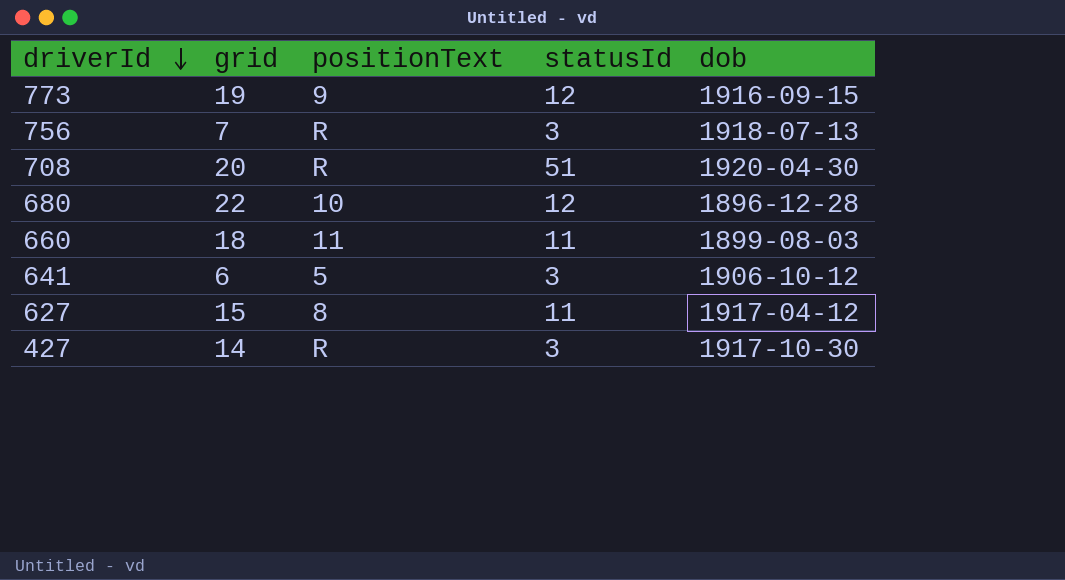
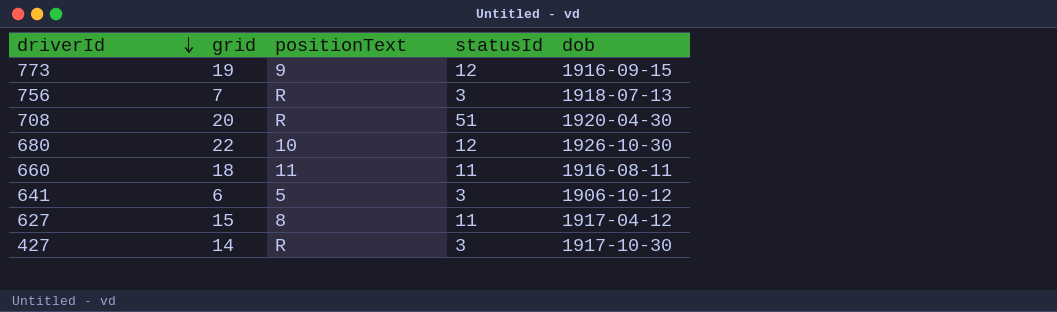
680 | dob: 1896-12-28 -> 1926-10-30
660 | dob: 1899-08-03 -> 1916-08-11

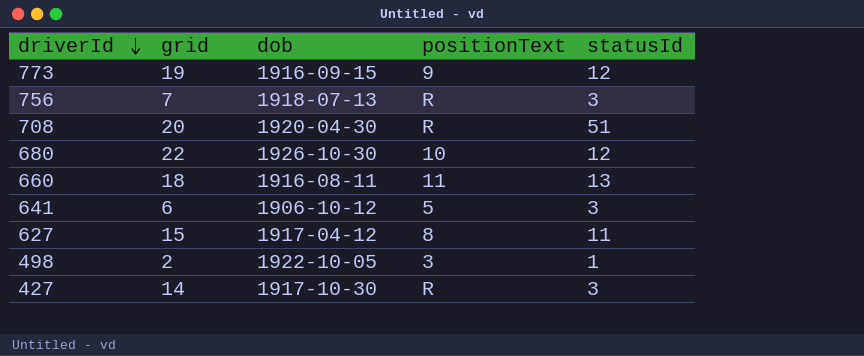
column dob | position: 5 -> 3
660 | statusId: 11 -> 13
row 498: none -> 2 | 1922-10-05 | 3 | 1

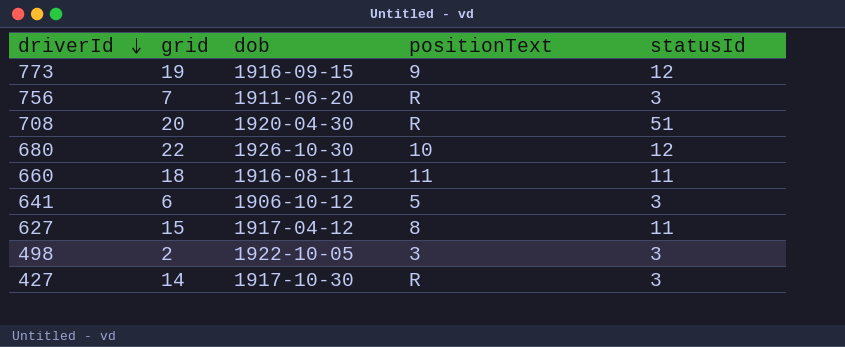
756 | dob: 1918-07-13 -> 1911-06-20
660 | statusId: 13 -> 11
498 | statusId: 1 -> 3

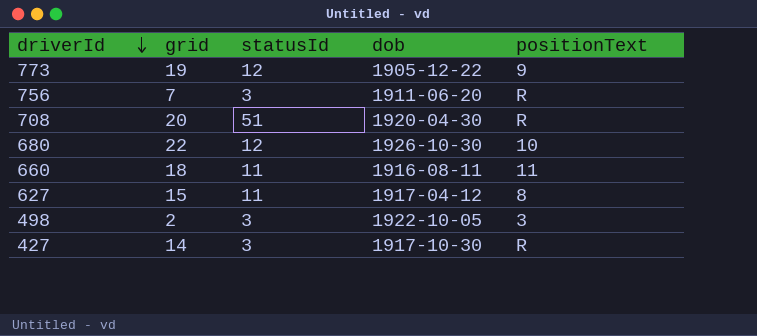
column statusId | position: 5 -> 3
row 641: 6 | 1906-10-12 | 5 | 3 -> none
773 | dob: 1916-09-15 -> 1905-12-22

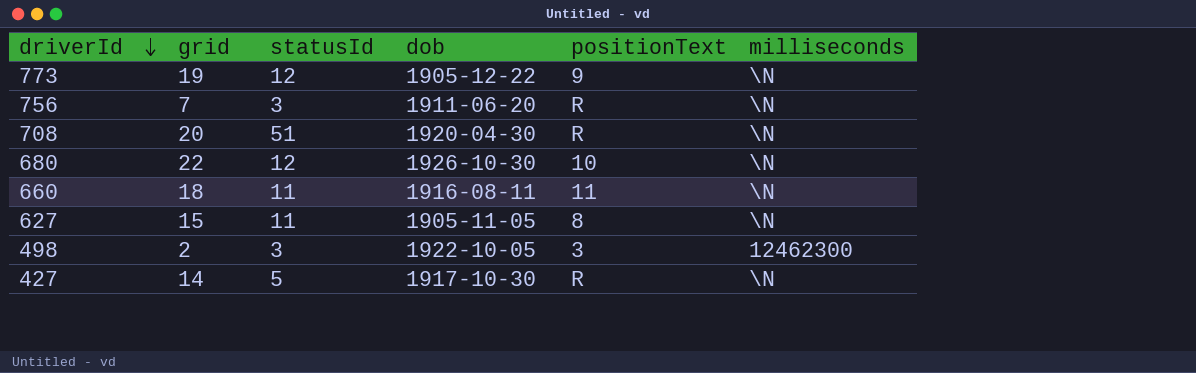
column milliseconds | position: none -> 6
627 | dob: 1917-04-12 -> 1905-11-05
427 | statusId: 3 -> 5

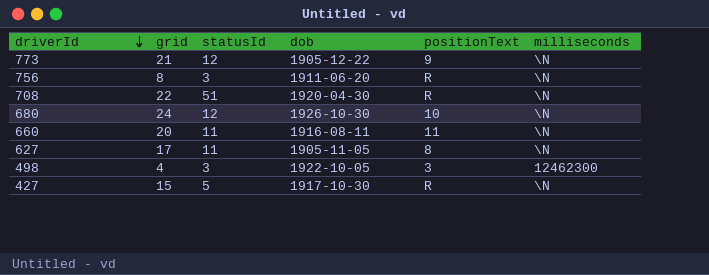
773 | grid: 19 -> 21
756 | grid: 7 -> 8
708 | grid: 20 -> 22
680 | grid: 22 -> 24
660 | grid: 18 -> 20
627 | grid: 15 -> 17
498 | grid: 2 -> 4
427 | grid: 14 -> 15

